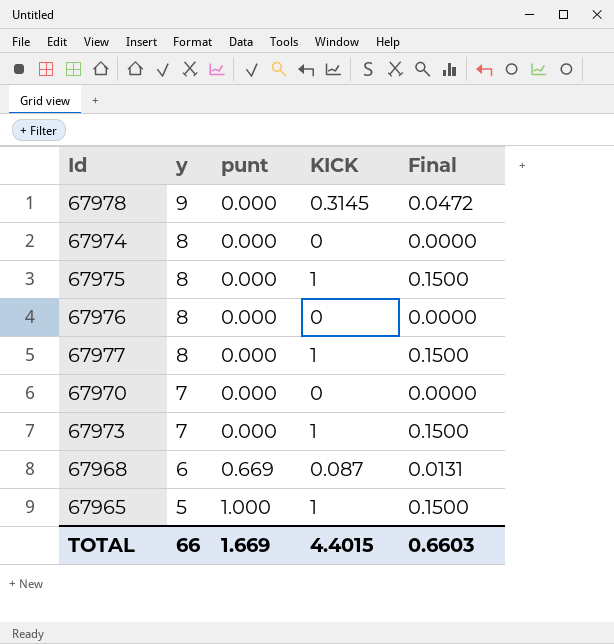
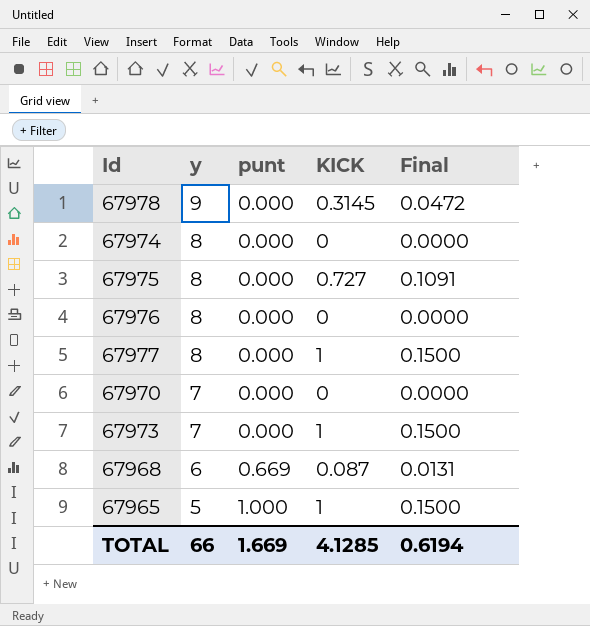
67975 | KICK: 1 -> 0.727
67975 | Final: 0.1500 -> 0.1091
TOTAL | KICK: 4.4015 -> 4.1285
TOTAL | Final: 0.6603 -> 0.6194

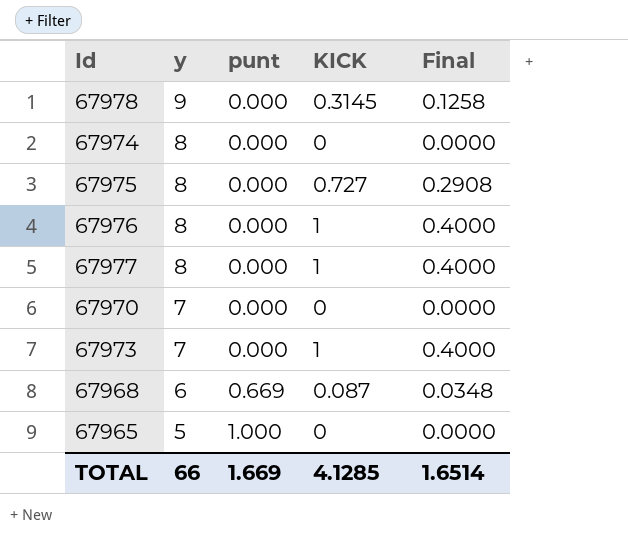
column Final | formula: [KICK] * 0.15 -> [KICK] * 0.4
67976 | KICK: 0 -> 1
67965 | KICK: 1 -> 0
TOTAL | Final: 0.6194 -> 1.6514

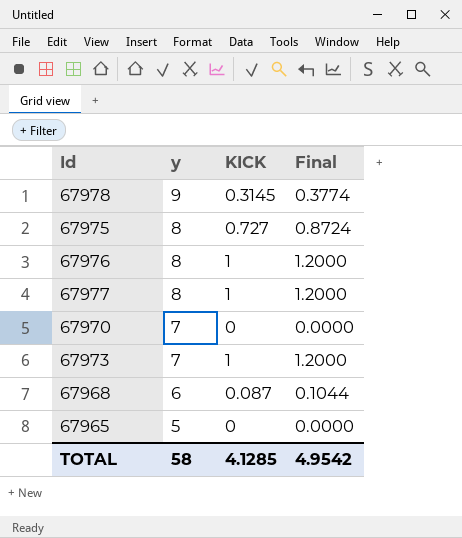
column punt | position: 3 -> none
column Final | formula: [KICK] * 0.4 -> [KICK] * 1.2
row 67974: 8 | 0.000 | 0 | 0.0000 -> none
TOTAL | y: 66 -> 58
TOTAL | Final: 1.6514 -> 4.9542

